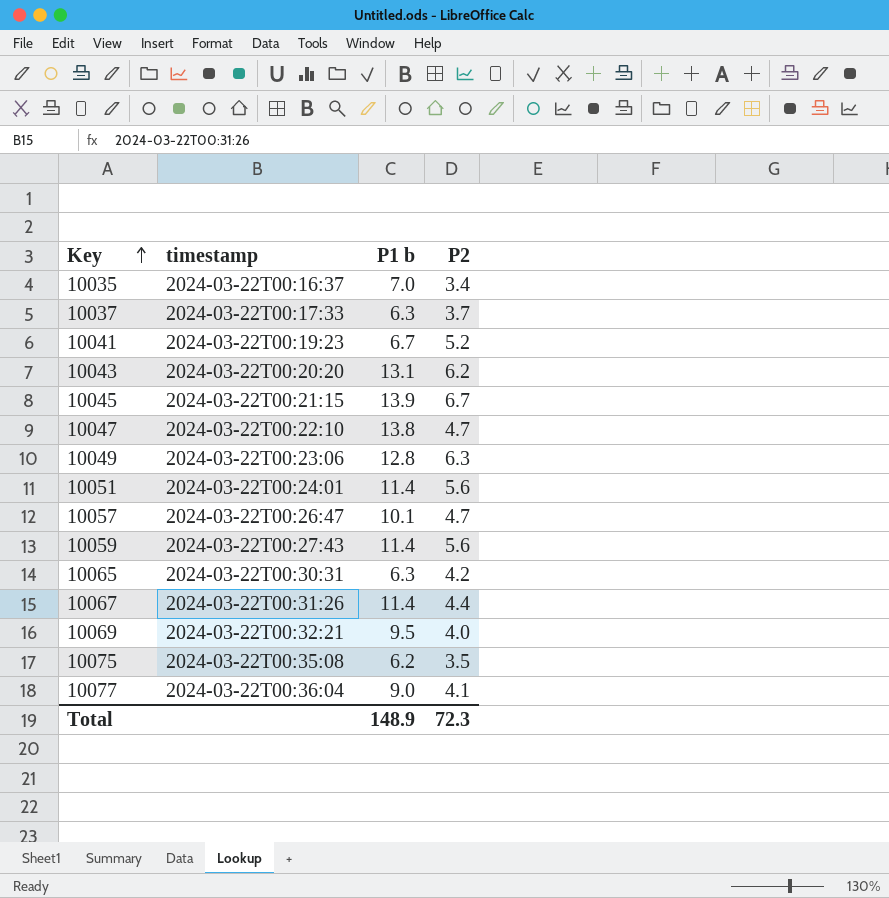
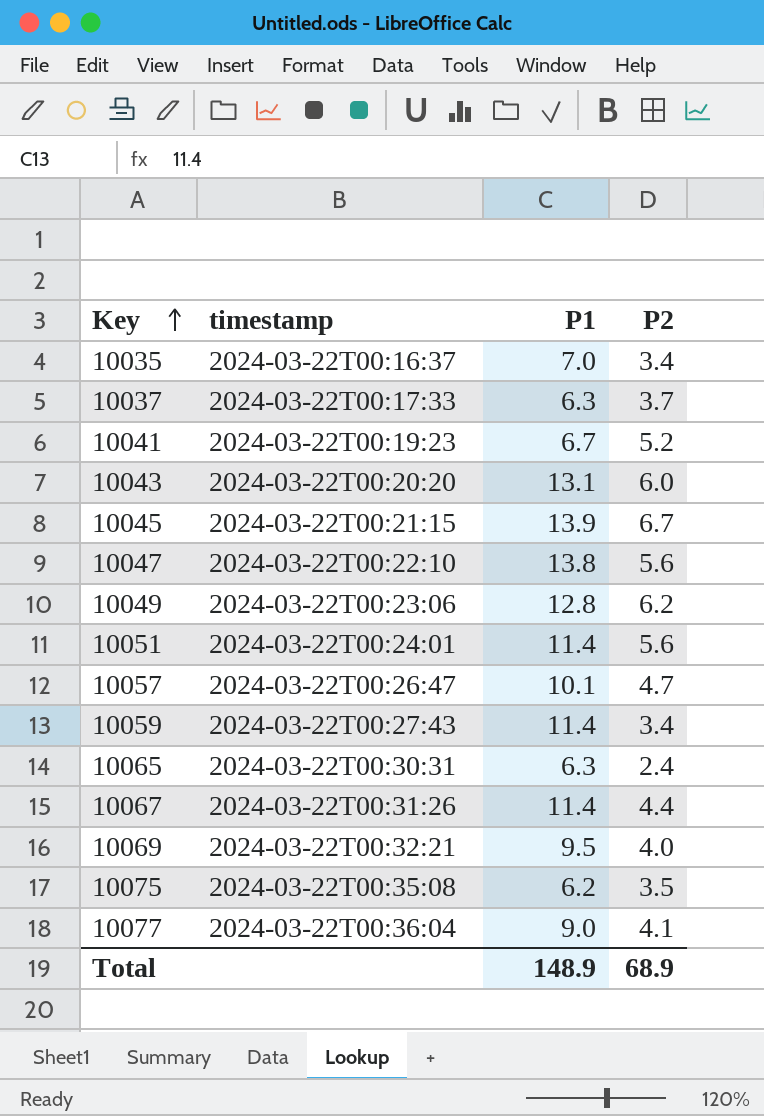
column name: P1 b -> P1
10043 | P2: 6.2 -> 6.0
10047 | P2: 4.7 -> 5.6
10049 | P2: 6.3 -> 6.2
10059 | P2: 5.6 -> 3.4
10065 | P2: 4.2 -> 2.4
Total | P2: 72.3 -> 68.9

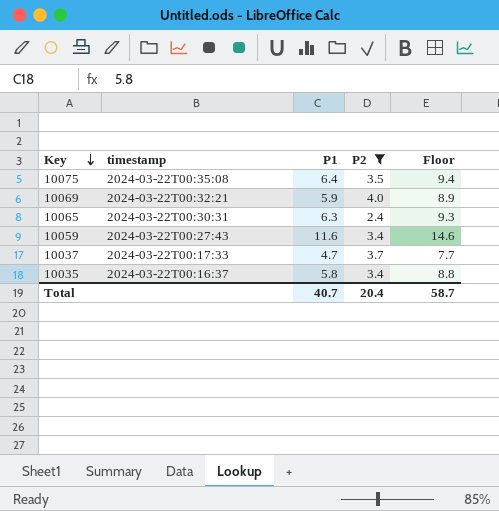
filter: none -> P2 <= 4.0
row order: Key ascending -> Key descending
column Floor | formula: none -> [P1] + 3
10075 | P1: 6.2 -> 6.4
10069 | P1: 9.5 -> 5.9
10059 | P1: 11.4 -> 11.6
10037 | P1: 6.3 -> 4.7
10035 | P1: 7.0 -> 5.8
Total | P1: 148.9 -> 40.7
Total | P2: 68.9 -> 20.4

